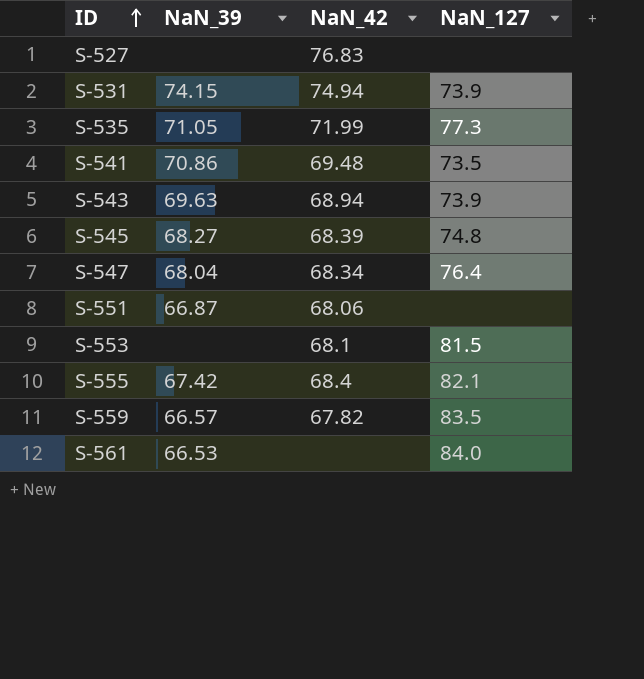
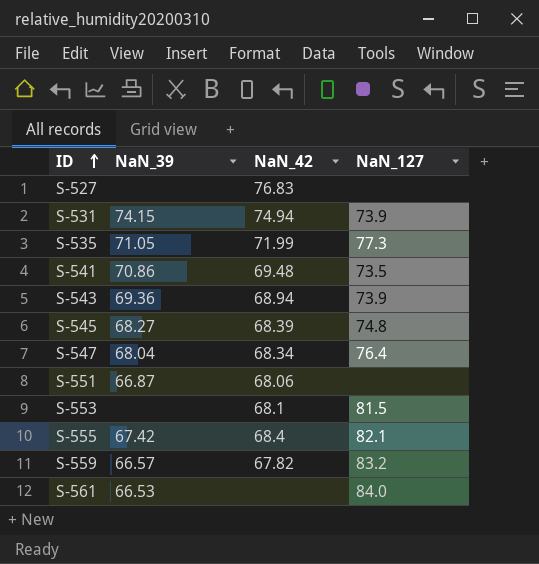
S-543 | NaN_39: 69.63 -> 69.36
S-559 | NaN_127: 83.5 -> 83.2

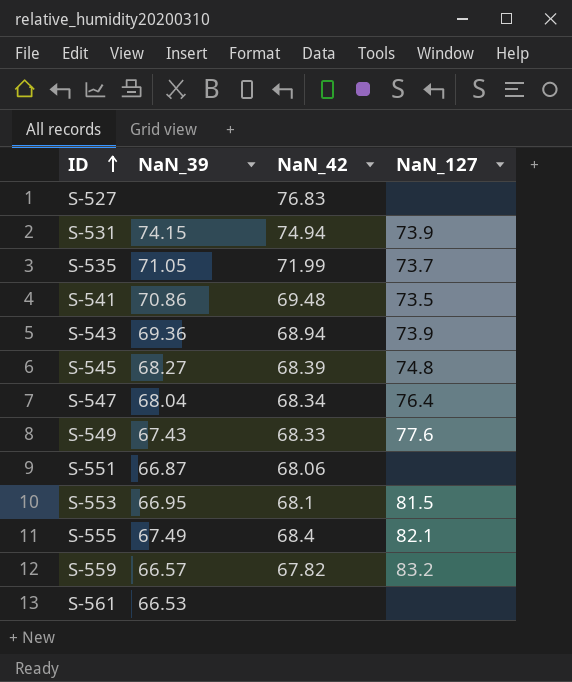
S-535 | NaN_127: 77.3 -> 73.7
row S-549: none -> 67.43 | 68.33 | 77.6
S-553 | NaN_39: none -> 66.95
S-555 | NaN_39: 67.42 -> 67.49
S-561 | NaN_127: 84.0 -> none

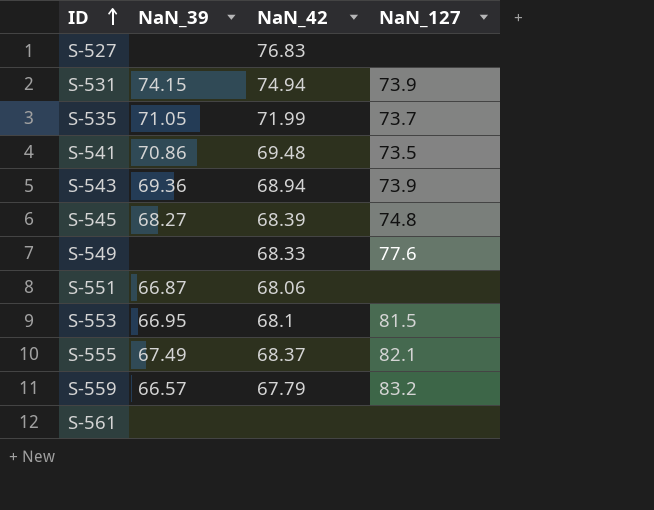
row S-547: 68.04 | 68.34 | 76.4 -> none
S-549 | NaN_39: 67.43 -> none
S-555 | NaN_42: 68.4 -> 68.37
S-559 | NaN_42: 67.82 -> 67.79
S-561 | NaN_39: 66.53 -> none

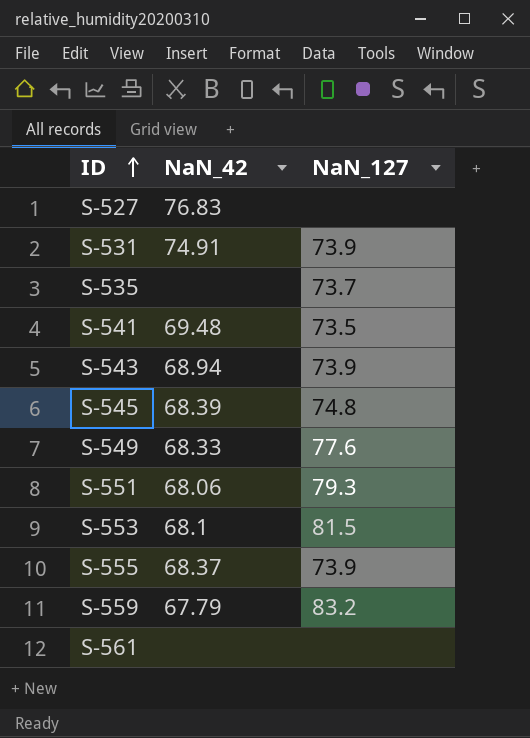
column NaN_39 | position: 2 -> none
S-531 | NaN_42: 74.94 -> 74.91
S-535 | NaN_42: 71.99 -> none
S-551 | NaN_127: none -> 79.3
S-555 | NaN_127: 82.1 -> 73.9

